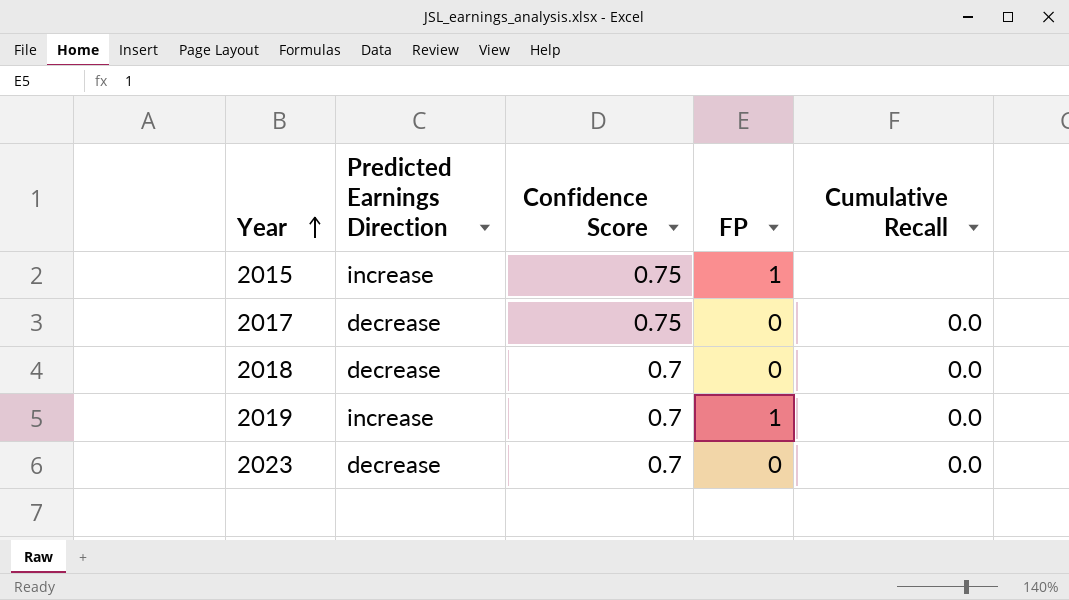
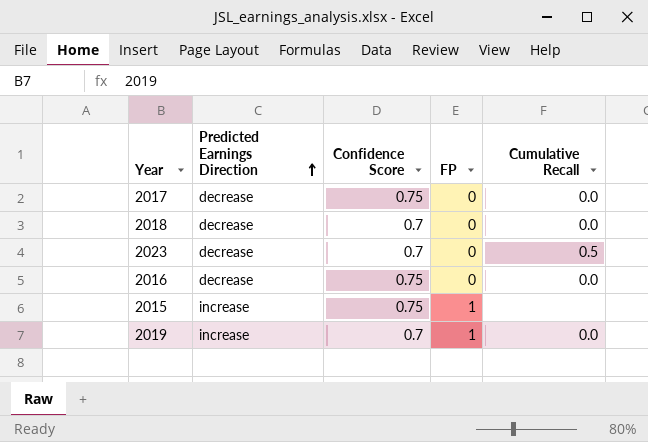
row order: Year ascending -> Predicted Earnings Direction ascending
2023 | Cumulative Recall: 0.0 -> 0.5
row 2016: none -> decrease | 0.75 | 0 | 0.0

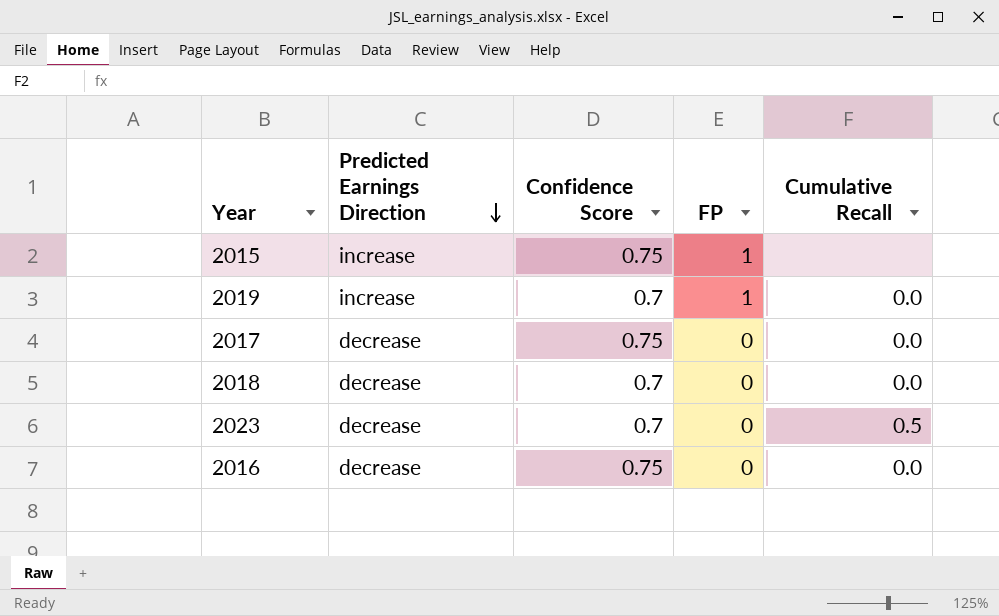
row order: Predicted Earnings Direction ascending -> Predicted Earnings Direction descending

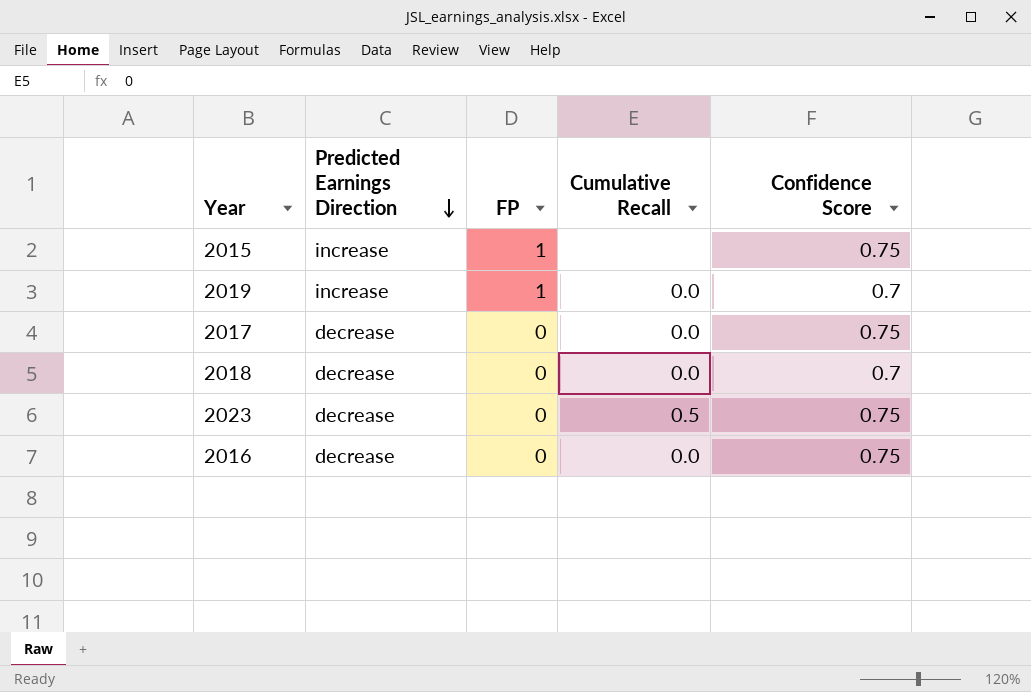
column Confidence Score | position: 3 -> 5
2023 | Confidence Score: 0.7 -> 0.75

